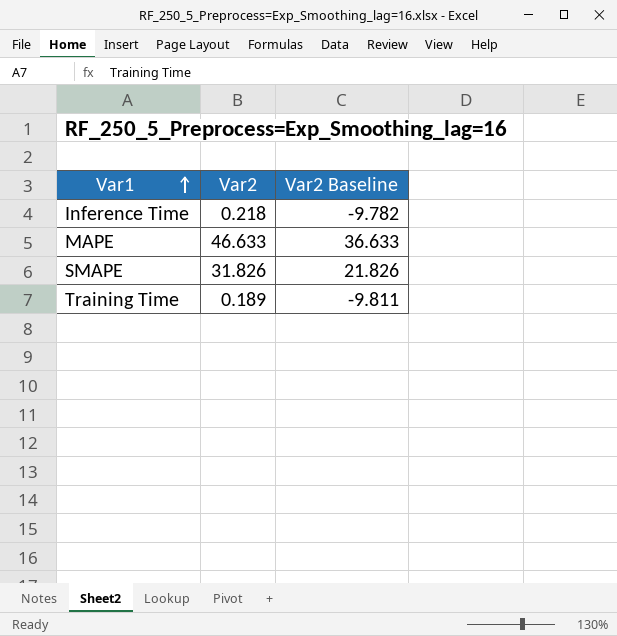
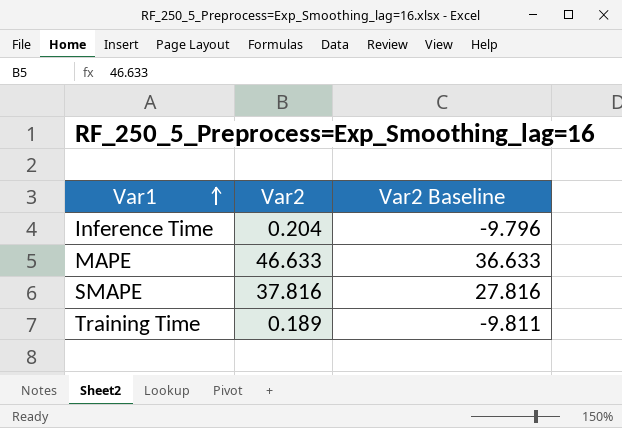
Inference Time | Var2: 0.218 -> 0.204
Inference Time | Var2 Baseline: -9.782 -> -9.796
SMAPE | Var2: 31.826 -> 37.816
SMAPE | Var2 Baseline: 21.826 -> 27.816

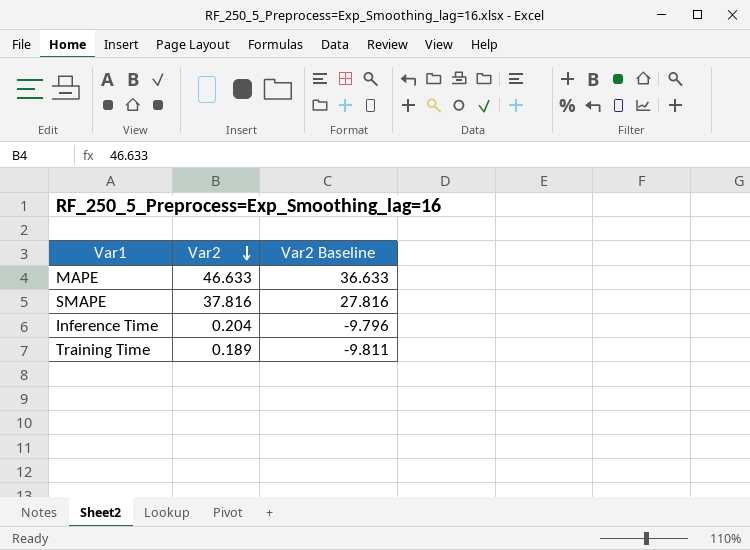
row order: Var1 ascending -> Var2 descending

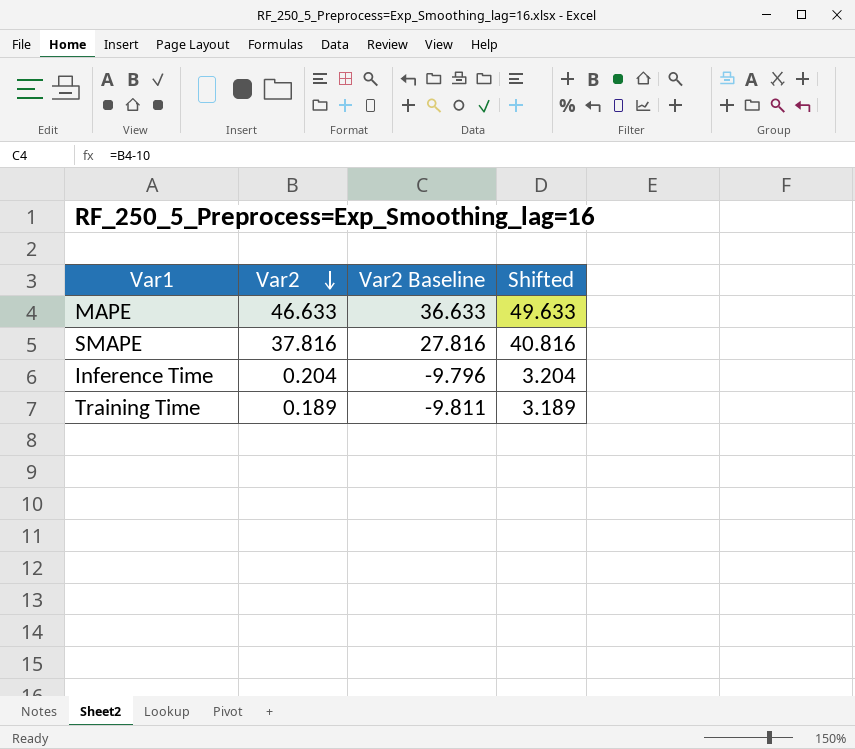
column Shifted | formula: none -> [Var2] + 3

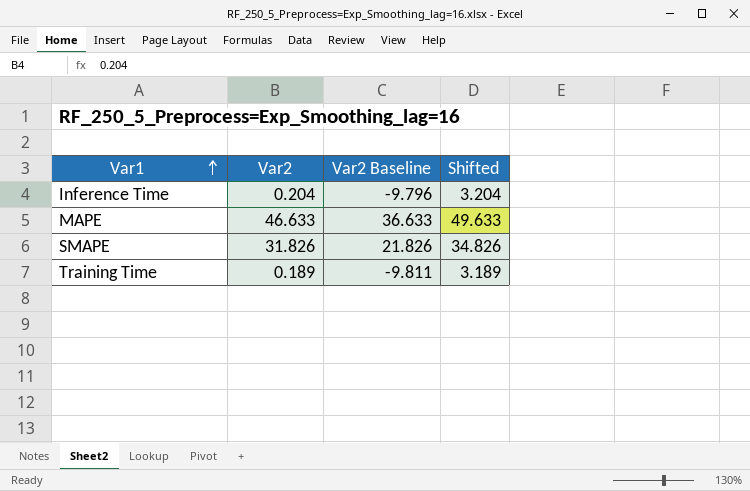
row order: Var2 descending -> Var1 ascending
SMAPE | Var2: 37.816 -> 31.826
SMAPE | Var2 Baseline: 27.816 -> 21.826
SMAPE | Shifted: 40.816 -> 34.826

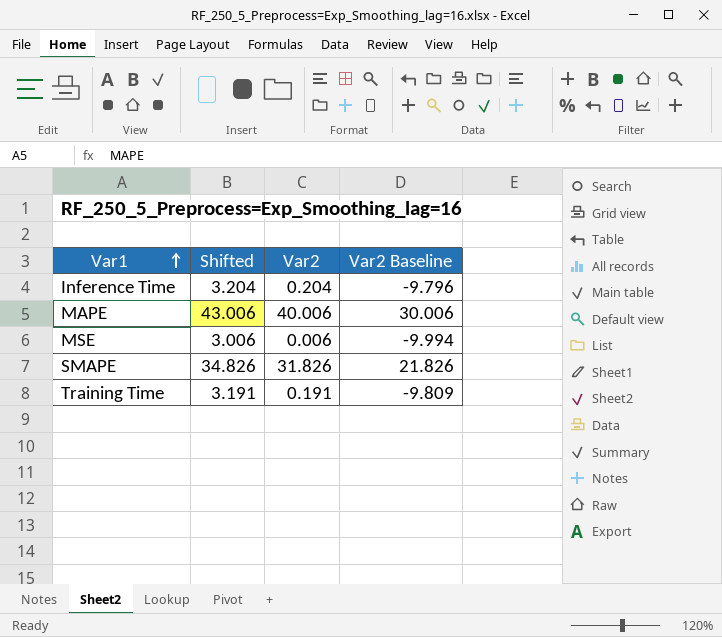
column Shifted | position: 4 -> 2
MAPE | Shifted: 49.633 -> 43.006
MAPE | Var2: 46.633 -> 40.006
MAPE | Var2 Baseline: 36.633 -> 30.006
row MSE: none -> 3.006 | 0.006 | -9.994
Training Time | Shifted: 3.189 -> 3.191
Training Time | Var2: 0.189 -> 0.191
Training Time | Var2 Baseline: -9.811 -> -9.809

